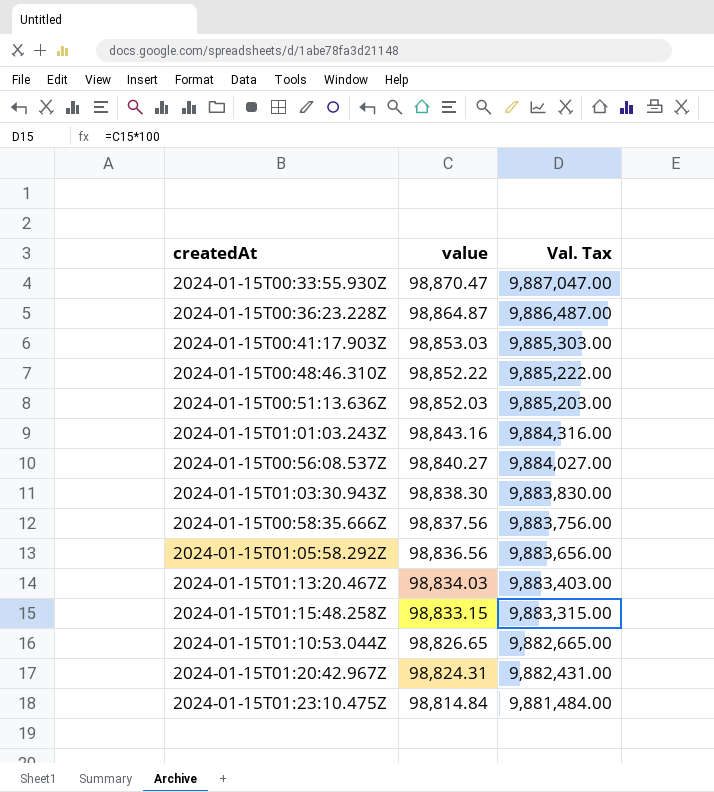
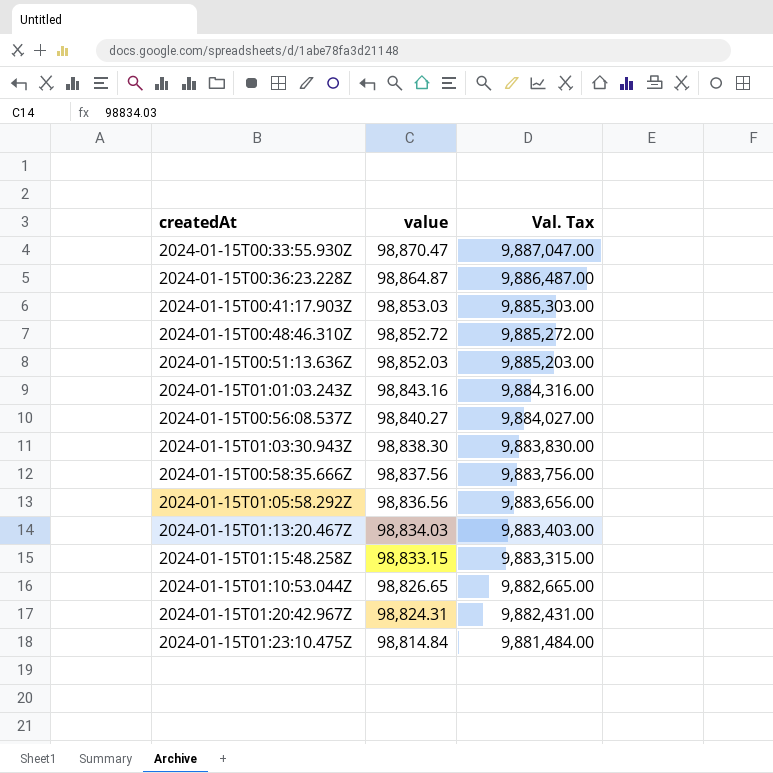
2024-01-15T00:48:46.310Z | value: 98,852.22 -> 98,852.72
2024-01-15T00:48:46.310Z | Val. Tax: 9,885,222.00 -> 9,885,272.00

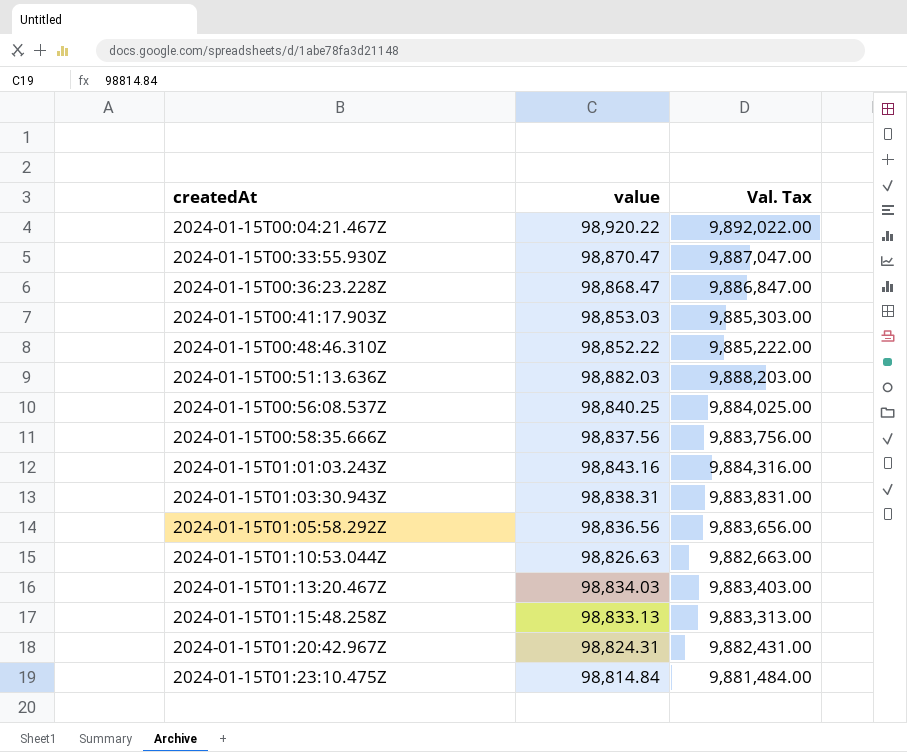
row order: value descending -> createdAt ascending
row 2024-01-15T00:04:21.467Z: none -> 98,920.22 | 9,892,022.00
2024-01-15T00:36:23.228Z | value: 98,864.87 -> 98,868.47
2024-01-15T00:36:23.228Z | Val. Tax: 9,886,487.00 -> 9,886,847.00
2024-01-15T00:48:46.310Z | value: 98,852.72 -> 98,852.22
2024-01-15T00:48:46.310Z | Val. Tax: 9,885,272.00 -> 9,885,222.00
2024-01-15T00:51:13.636Z | value: 98,852.03 -> 98,882.03
2024-01-15T00:51:13.636Z | Val. Tax: 9,885,203.00 -> 9,888,203.00
2024-01-15T00:56:08.537Z | value: 98,840.27 -> 98,840.25
2024-01-15T00:56:08.537Z | Val. Tax: 9,884,027.00 -> 9,884,025.00
2024-01-15T01:03:30.943Z | value: 98,838.30 -> 98,838.31
2024-01-15T01:03:30.943Z | Val. Tax: 9,883,830.00 -> 9,883,831.00
2024-01-15T01:10:53.044Z | value: 98,826.65 -> 98,826.63
2024-01-15T01:10:53.044Z | Val. Tax: 9,882,665.00 -> 9,882,663.00
2024-01-15T01:15:48.258Z | value: 98,833.15 -> 98,833.13
2024-01-15T01:15:48.258Z | Val. Tax: 9,883,315.00 -> 9,883,313.00

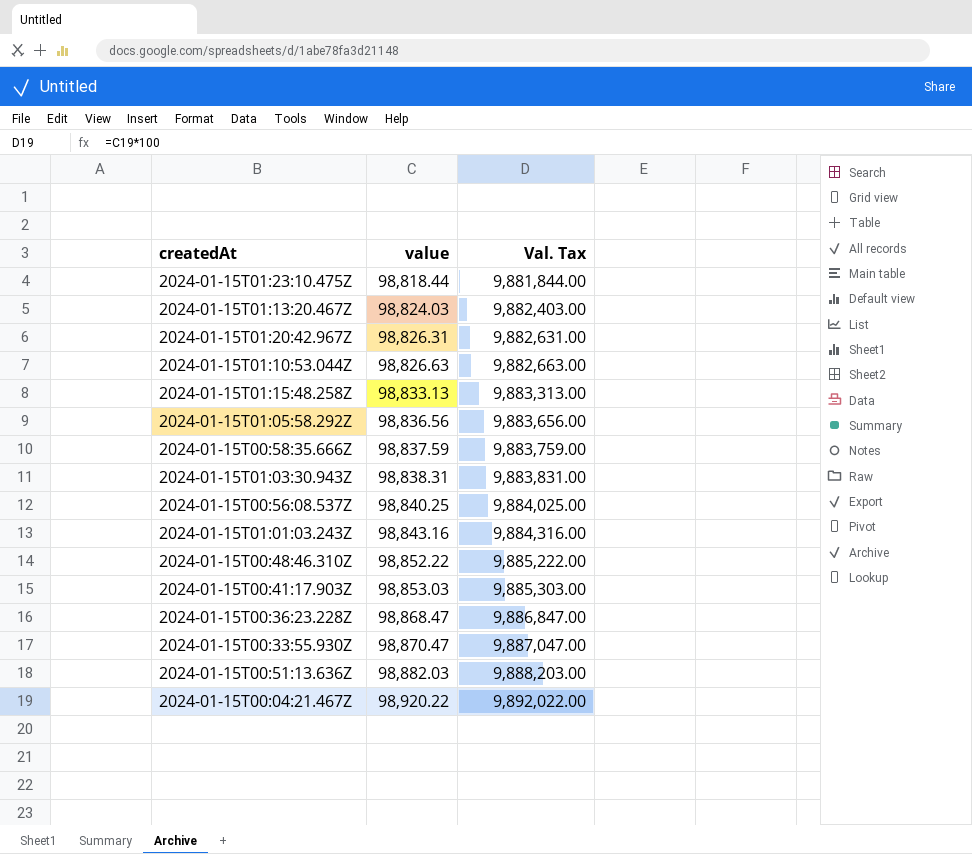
row order: createdAt ascending -> value ascending
2024-01-15T01:23:10.475Z | value: 98,814.84 -> 98,818.44
2024-01-15T01:23:10.475Z | Val. Tax: 9,881,484.00 -> 9,881,844.00
2024-01-15T01:13:20.467Z | value: 98,834.03 -> 98,824.03
2024-01-15T01:13:20.467Z | Val. Tax: 9,883,403.00 -> 9,882,403.00
2024-01-15T01:20:42.967Z | value: 98,824.31 -> 98,826.31
2024-01-15T01:20:42.967Z | Val. Tax: 9,882,431.00 -> 9,882,631.00
2024-01-15T00:58:35.666Z | value: 98,837.56 -> 98,837.59
2024-01-15T00:58:35.666Z | Val. Tax: 9,883,756.00 -> 9,883,759.00

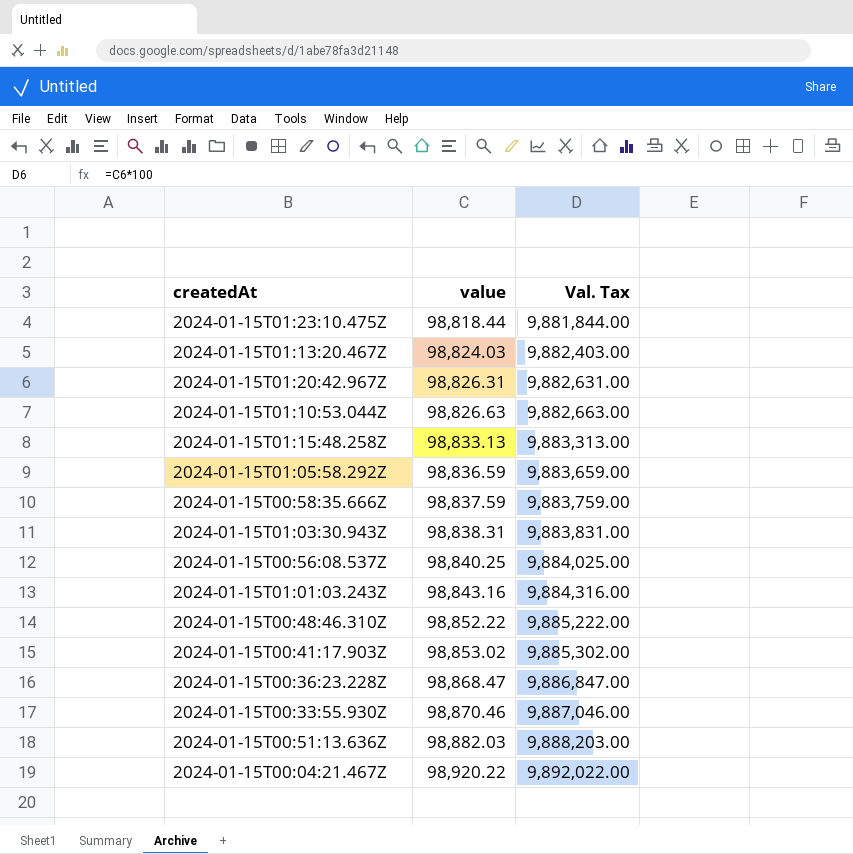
2024-01-15T01:05:58.292Z | value: 98,836.56 -> 98,836.59
2024-01-15T01:05:58.292Z | Val. Tax: 9,883,656.00 -> 9,883,659.00
2024-01-15T00:41:17.903Z | value: 98,853.03 -> 98,853.02
2024-01-15T00:41:17.903Z | Val. Tax: 9,885,303.00 -> 9,885,302.00
2024-01-15T00:33:55.930Z | value: 98,870.47 -> 98,870.46
2024-01-15T00:33:55.930Z | Val. Tax: 9,887,047.00 -> 9,887,046.00

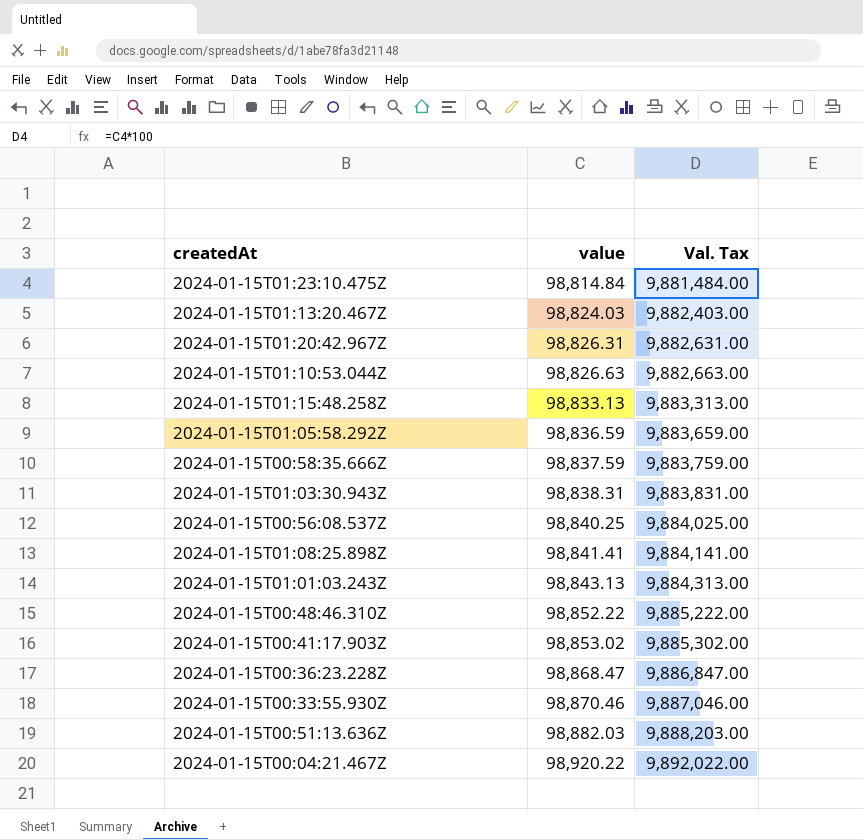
2024-01-15T01:23:10.475Z | value: 98,818.44 -> 98,814.84
2024-01-15T01:23:10.475Z | Val. Tax: 9,881,844.00 -> 9,881,484.00
row 2024-01-15T01:08:25.898Z: none -> 98,841.41 | 9,884,141.00
2024-01-15T01:01:03.243Z | value: 98,843.16 -> 98,843.13
2024-01-15T01:01:03.243Z | Val. Tax: 9,884,316.00 -> 9,884,313.00

